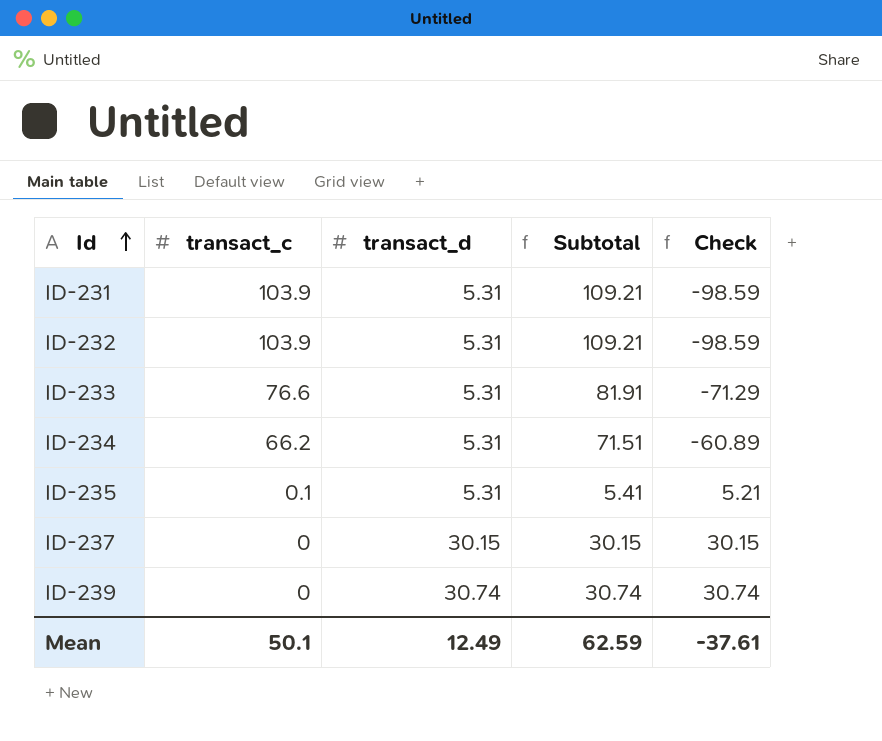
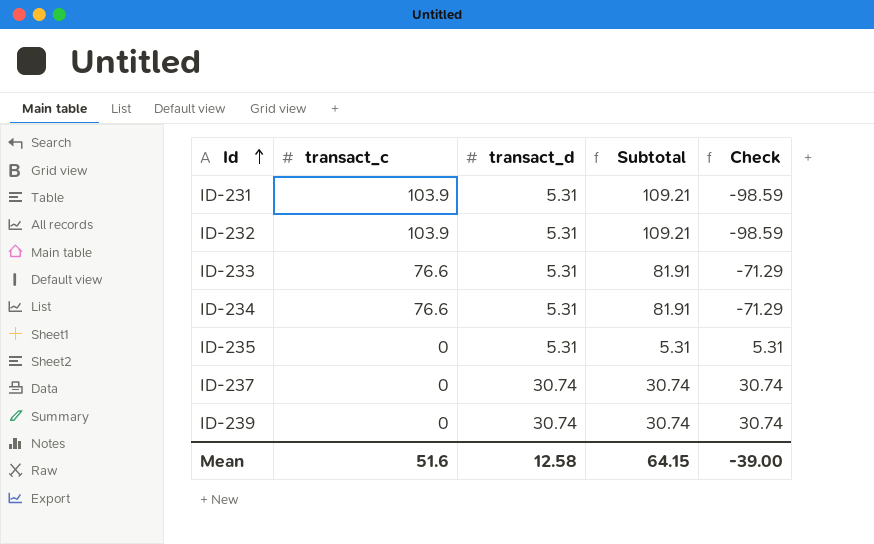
ID-234 | transact_c: 66.2 -> 76.6
ID-234 | Subtotal: 71.51 -> 81.91
ID-234 | Check: -60.89 -> -71.29
ID-235 | transact_c: 0.1 -> 0
ID-235 | Subtotal: 5.41 -> 5.31
ID-235 | Check: 5.21 -> 5.31
ID-237 | transact_d: 30.15 -> 30.74
ID-237 | Subtotal: 30.15 -> 30.74
ID-237 | Check: 30.15 -> 30.74
Mean | transact_c: 50.1 -> 51.6
Mean | transact_d: 12.49 -> 12.58
Mean | Subtotal: 62.59 -> 64.15
Mean | Check: -37.61 -> -39.00

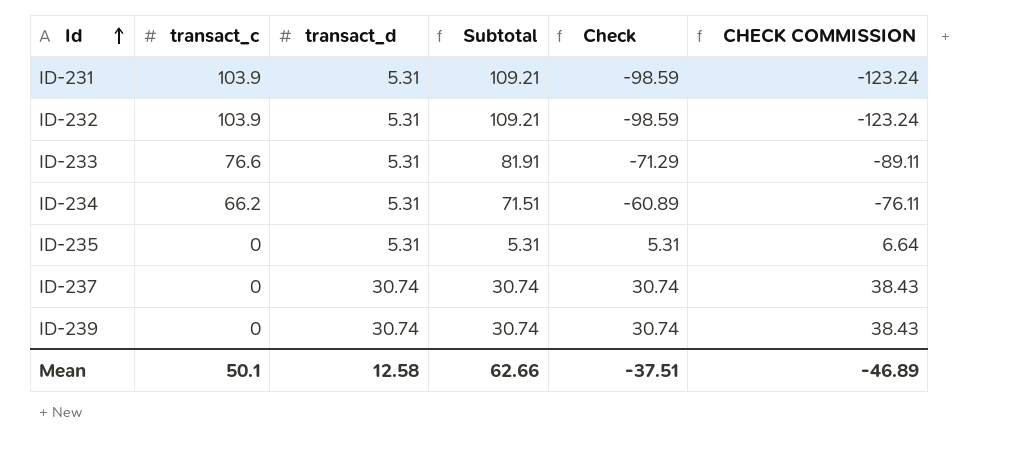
column CHECK COMMISSION | formula: none -> [Check] * 1.25
ID-234 | transact_c: 76.6 -> 66.2
ID-234 | Subtotal: 81.91 -> 71.51
ID-234 | Check: -71.29 -> -60.89
Mean | transact_c: 51.6 -> 50.1
Mean | Subtotal: 64.15 -> 62.66
Mean | Check: -39.00 -> -37.51

